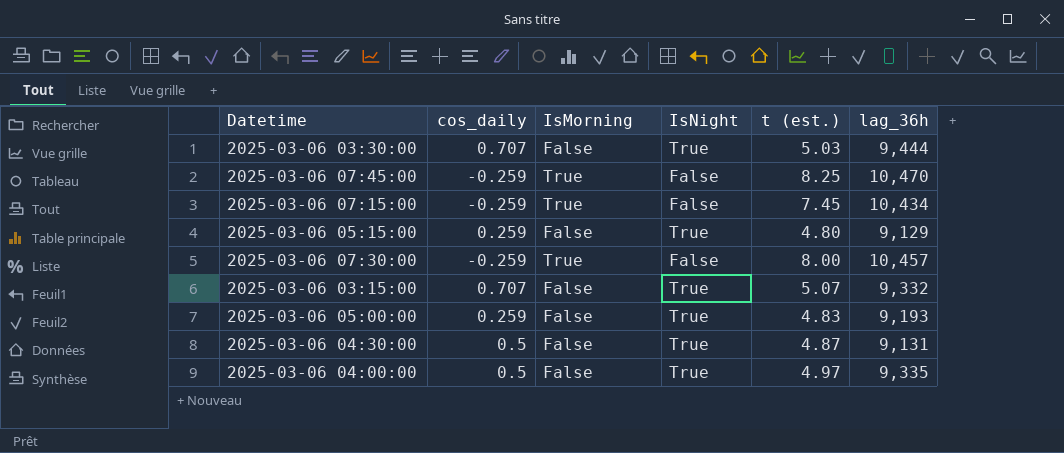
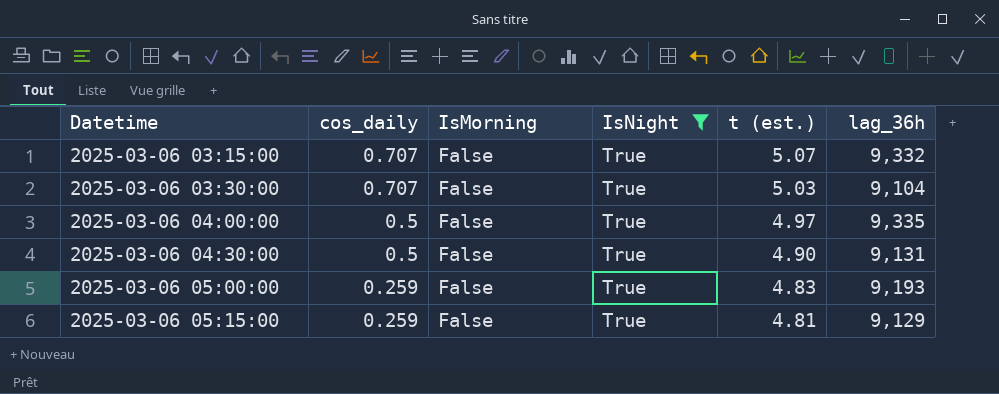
filter: none -> IsNight = True
row order: none -> Datetime ascending
2025-03-06 03:30:00 | lag_36h: 9,444 -> 9,104
2025-03-06 04:30:00 | t (est.): 4.87 -> 4.90
2025-03-06 05:15:00 | t (est.): 4.80 -> 4.81

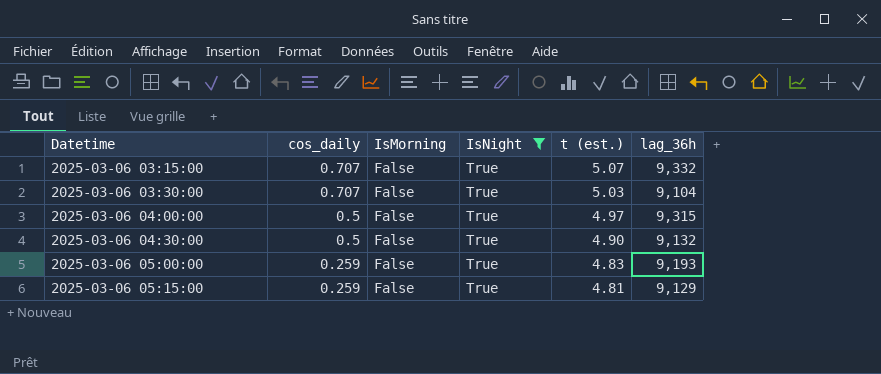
2025-03-06 04:00:00 | lag_36h: 9,335 -> 9,315
2025-03-06 04:30:00 | lag_36h: 9,131 -> 9,132

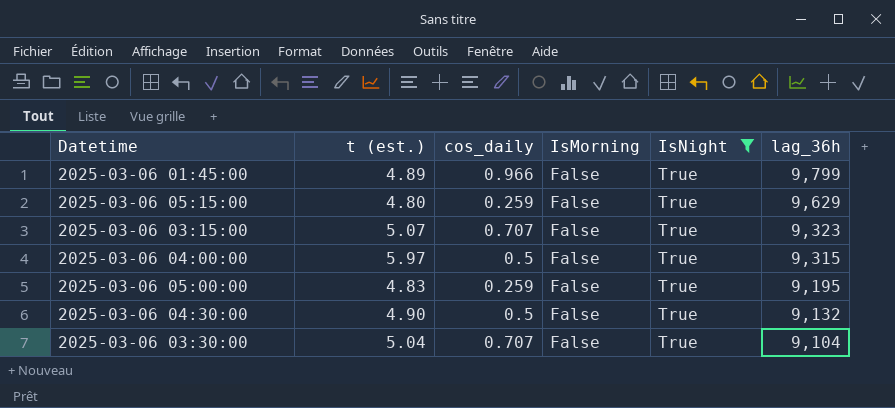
row order: Datetime ascending -> lag_36h descending
column t (est.) | position: 5 -> 2
row 2025-03-06 01:45:00: none -> 4.89 | 0.966 | False | True | 9,799
2025-03-06 05:15:00 | t (est.): 4.81 -> 4.80
2025-03-06 05:15:00 | lag_36h: 9,129 -> 9,629
2025-03-06 03:15:00 | lag_36h: 9,332 -> 9,323
2025-03-06 04:00:00 | t (est.): 4.97 -> 5.97
2025-03-06 05:00:00 | lag_36h: 9,193 -> 9,195
2025-03-06 03:30:00 | t (est.): 5.03 -> 5.04

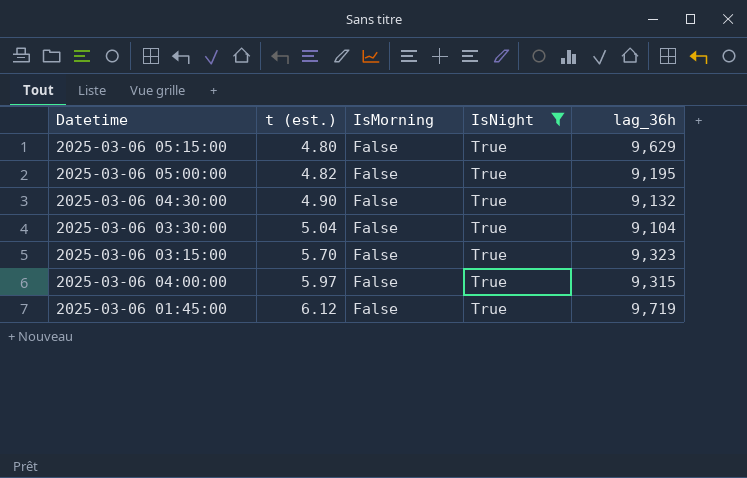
row order: lag_36h descending -> t (est.) ascending
column cos_daily | position: 3 -> none
2025-03-06 05:00:00 | t (est.): 4.83 -> 4.82
2025-03-06 03:15:00 | t (est.): 5.07 -> 5.70
2025-03-06 01:45:00 | t (est.): 4.89 -> 6.12
2025-03-06 01:45:00 | lag_36h: 9,799 -> 9,719

